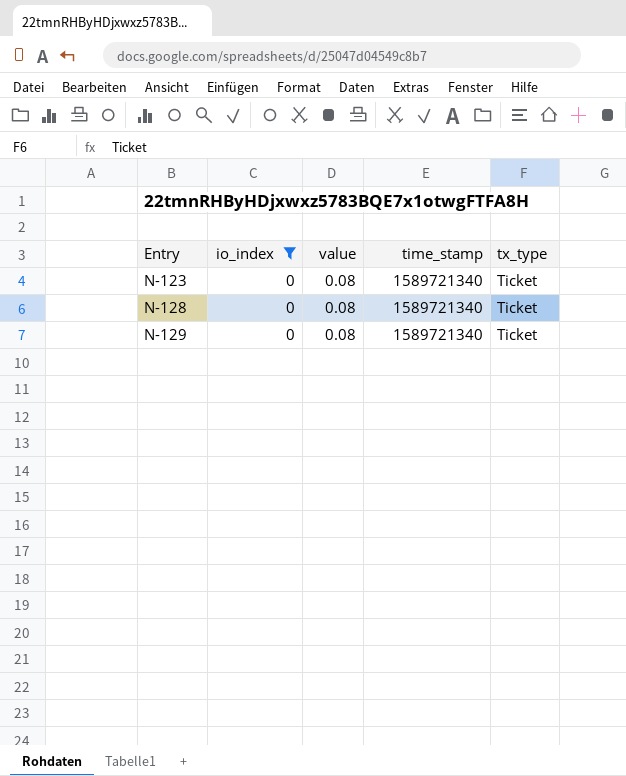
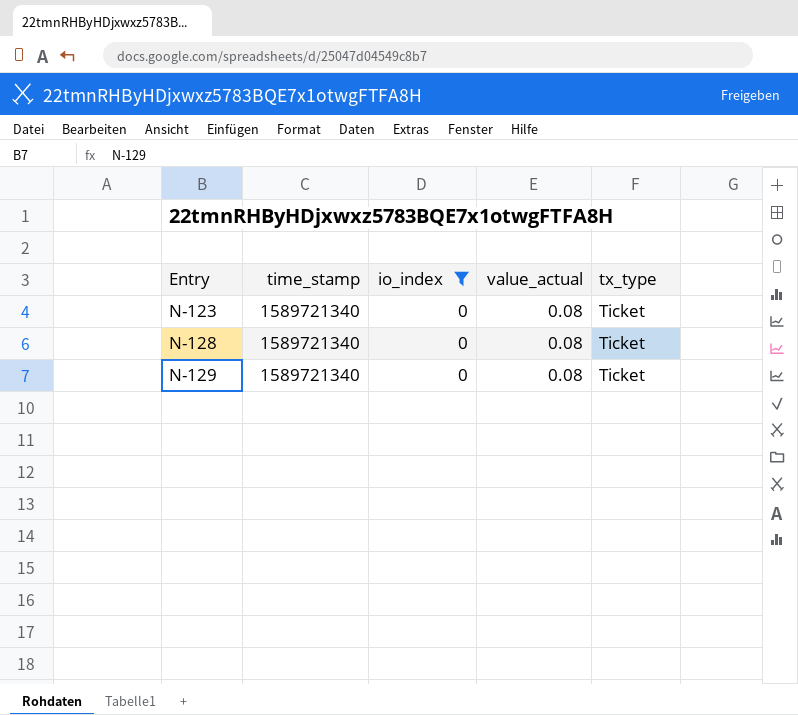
column time_stamp | position: 4 -> 2
column name: value -> value_actual

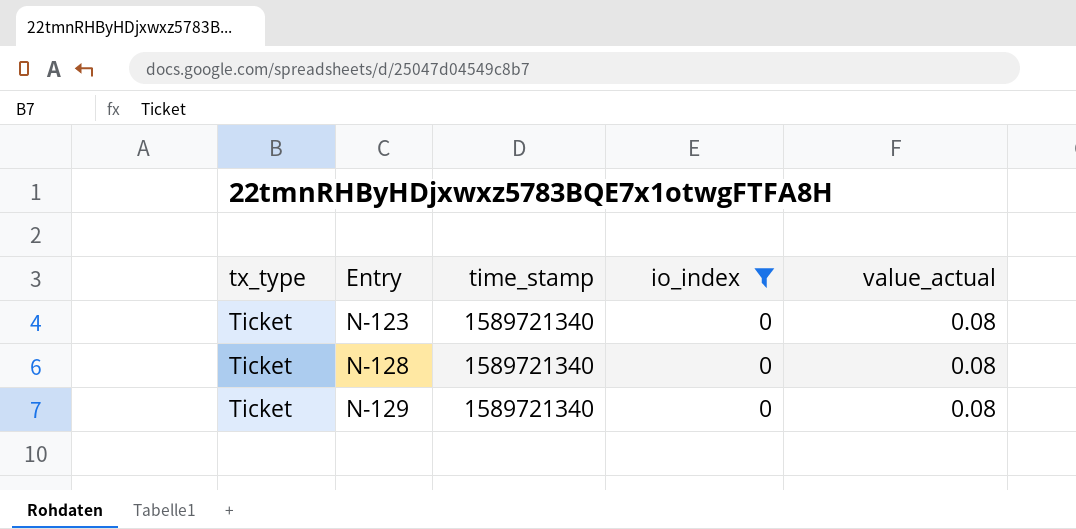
column tx_type | position: 5 -> 1

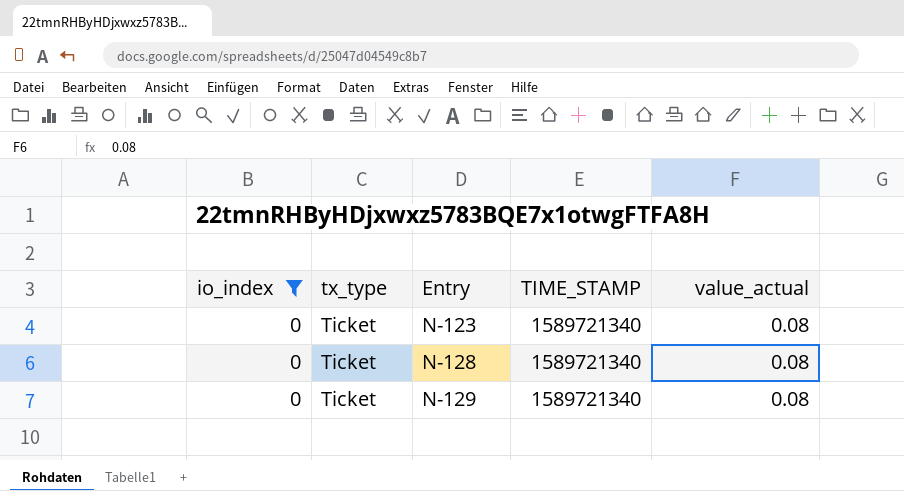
column io_index | position: 4 -> 1
column name: time_stamp -> TIME_STAMP

